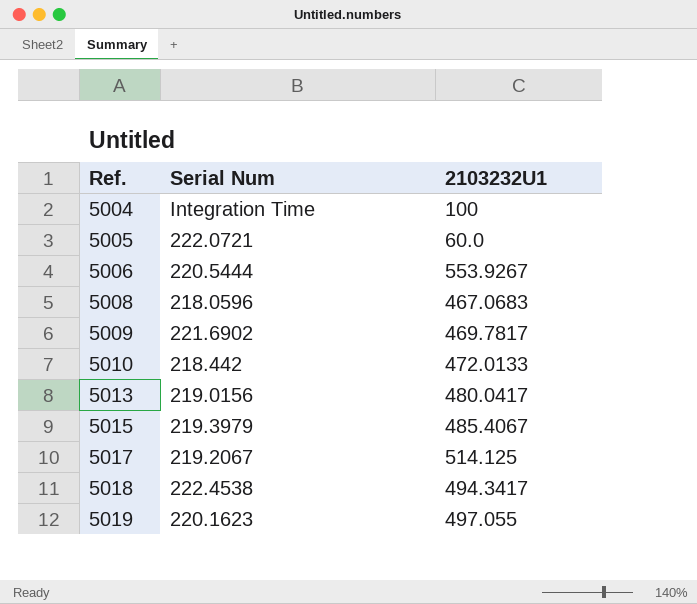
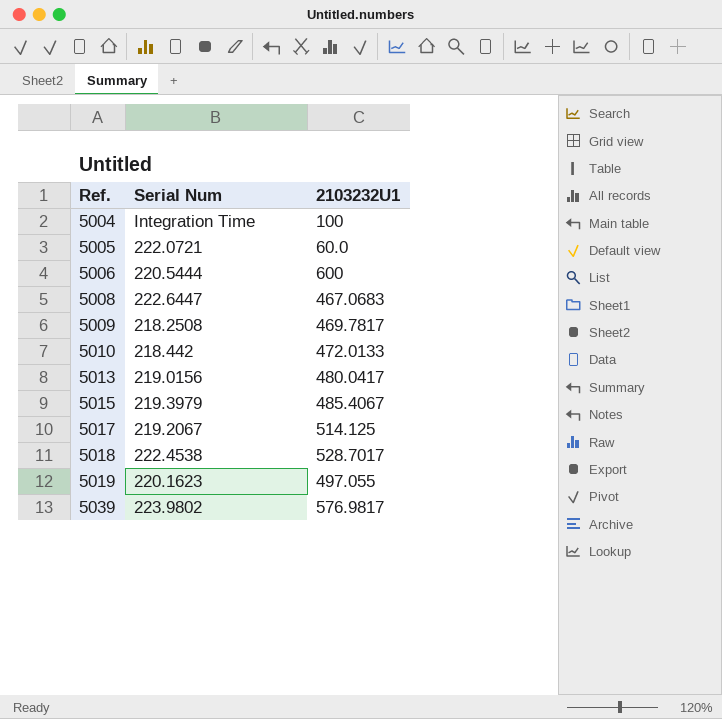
5006 | 2103232U1: 553.9267 -> 600
5008 | Serial Num: 218.0596 -> 222.6447
5009 | Serial Num: 221.6902 -> 218.2508
5018 | 2103232U1: 494.3417 -> 528.7017
row 5039: none -> 223.9802 | 576.9817

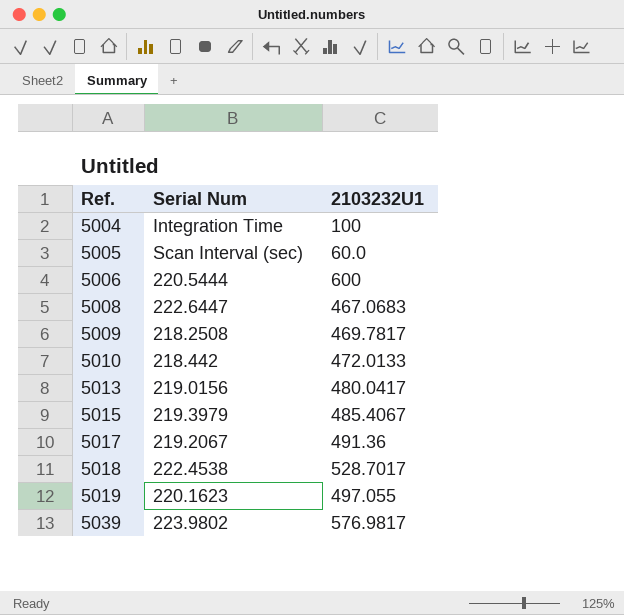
5005 | Serial Num: 222.0721 -> Scan Interval (sec)
5017 | 2103232U1: 514.125 -> 491.36

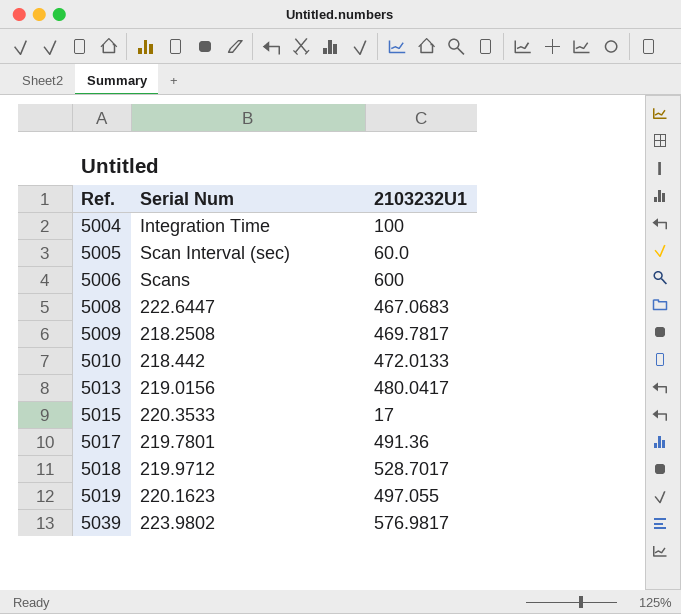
5006 | Serial Num: 220.5444 -> Scans
5015 | Serial Num: 219.3979 -> 220.3533
5015 | 2103232U1: 485.4067 -> 17
5017 | Serial Num: 219.2067 -> 219.7801
5018 | Serial Num: 222.4538 -> 219.9712

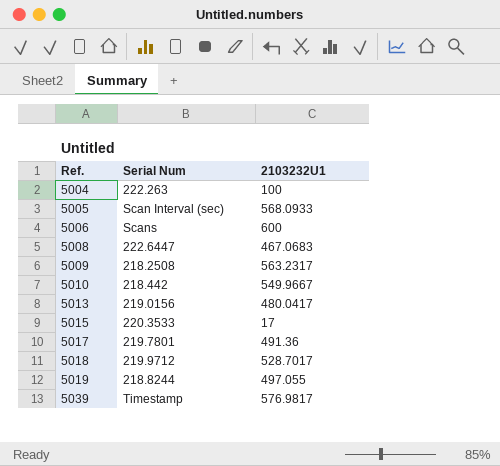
5004 | Serial Num: Integration Time -> 222.263
5005 | 2103232U1: 60.0 -> 568.0933
5009 | 2103232U1: 469.7817 -> 563.2317
5010 | 2103232U1: 472.0133 -> 549.9667
5019 | Serial Num: 220.1623 -> 218.8244
5039 | Serial Num: 223.9802 -> Timestamp

